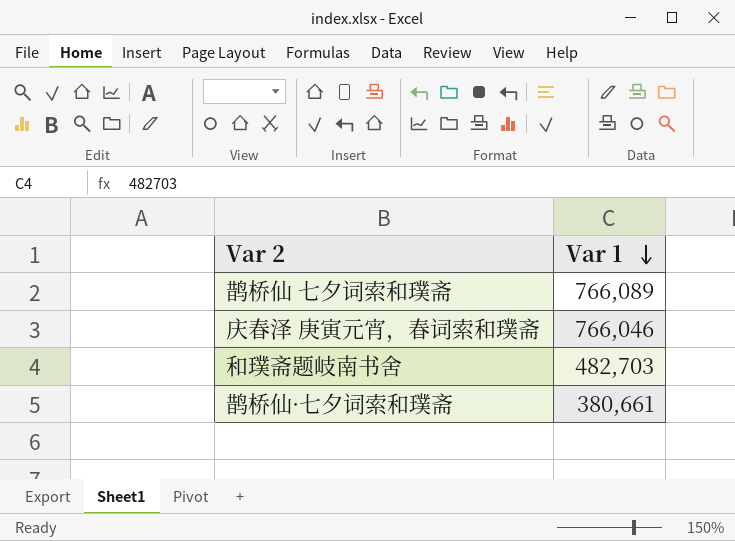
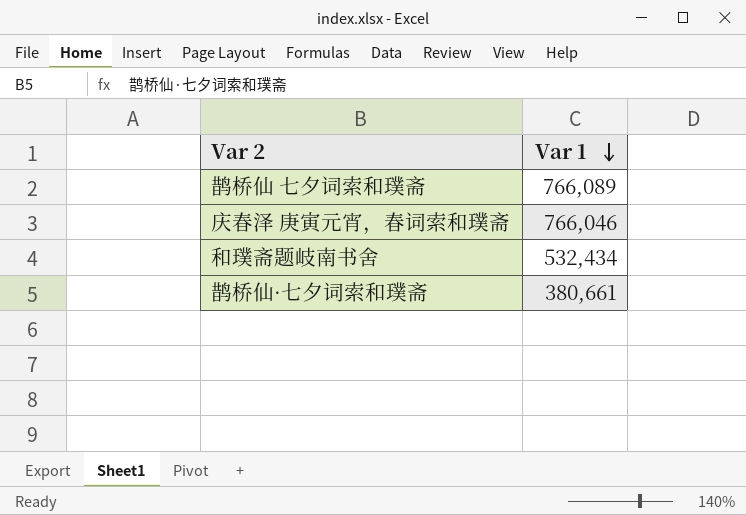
和璞斋题岐南书舍 | Var 1: 482,703 -> 532,434

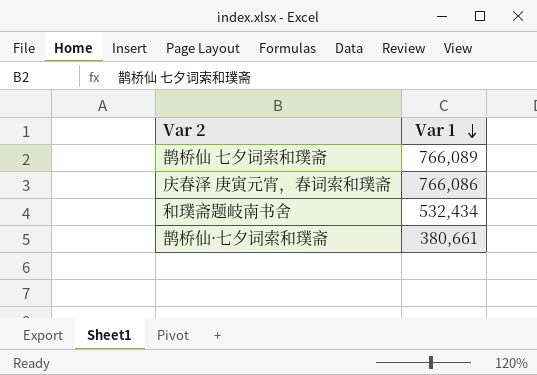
庆春泽 庚寅元宵，春词索和璞斋 | Var 1: 766,046 -> 766,086

